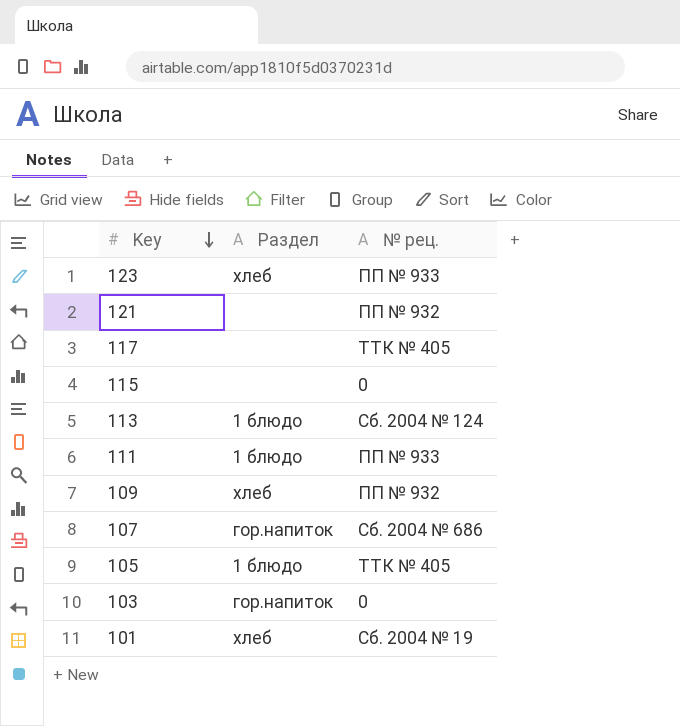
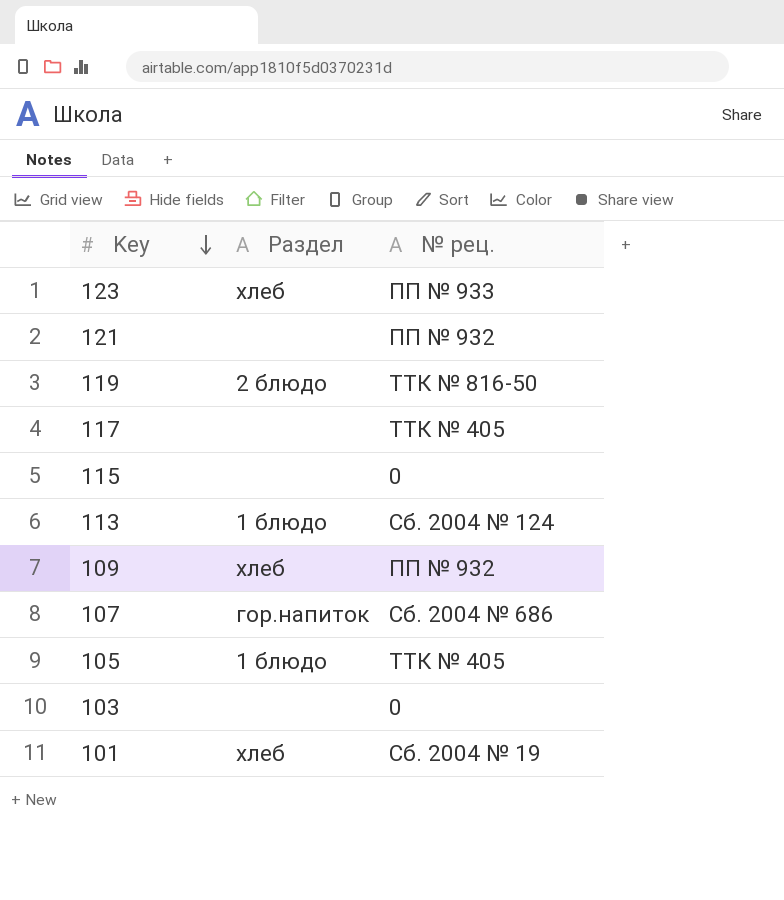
row 111: 1 блюдо | ПП № 933 -> none
row 119: none -> 2 блюдо | ТТК № 816-50
103 | Раздел: гор.напиток -> none

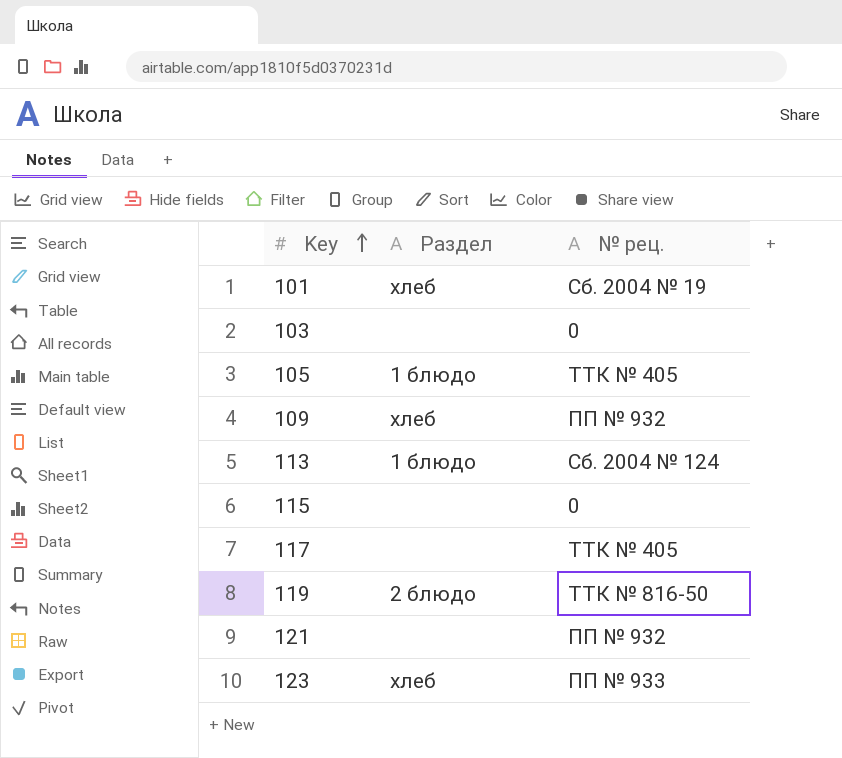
row order: Key descending -> Key ascending
row 107: гор.напиток | Сб. 2004 № 686 -> none

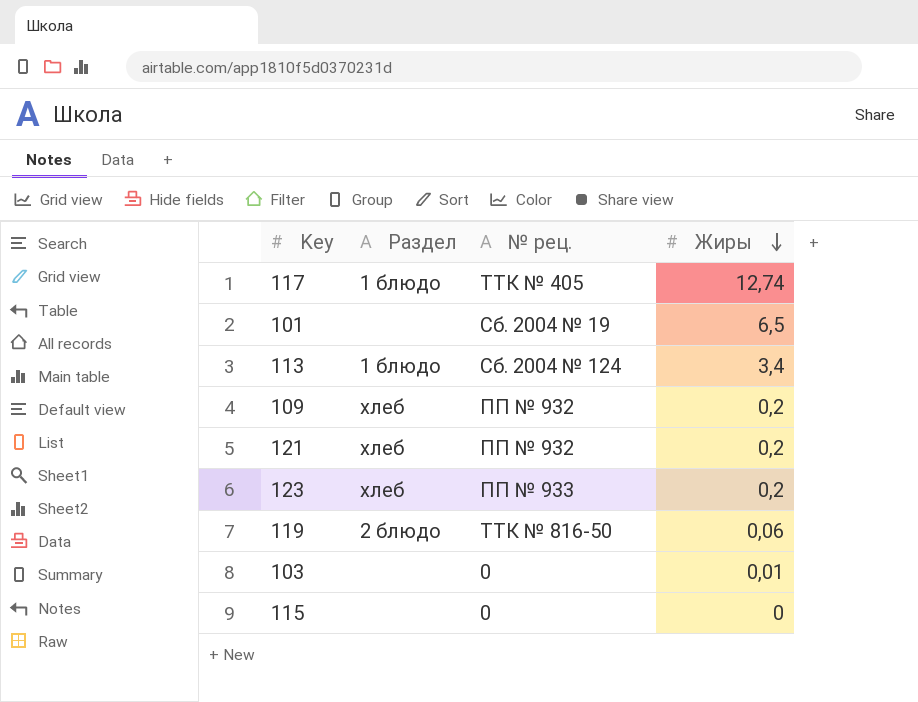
row order: Key ascending -> Жиры descending
column Жиры | position: none -> 4
row 105: 1 блюдо | ТТК № 405 -> none
117 | Раздел: none -> 1 блюдо
101 | Раздел: хлеб -> none
121 | Раздел: none -> хлеб

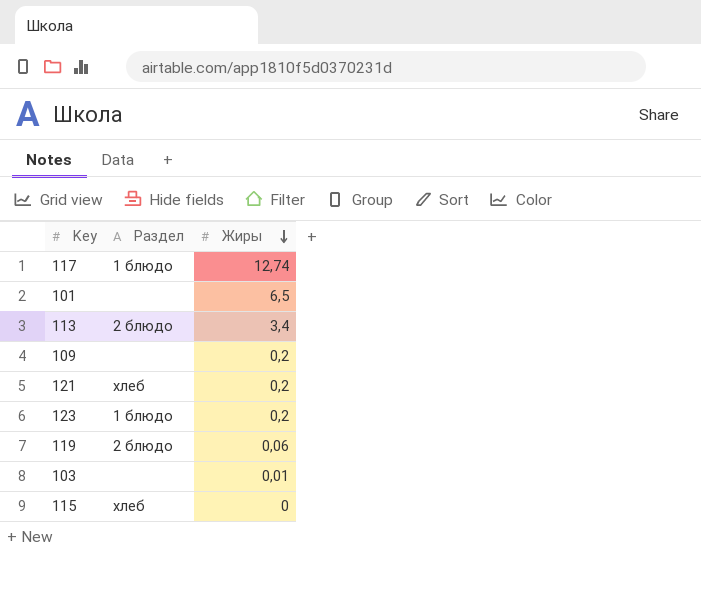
column № рец. | position: 3 -> none
113 | Раздел: 1 блюдо -> 2 блюдо
109 | Раздел: хлеб -> none
123 | Раздел: хлеб -> 1 блюдо
115 | Раздел: none -> хлеб

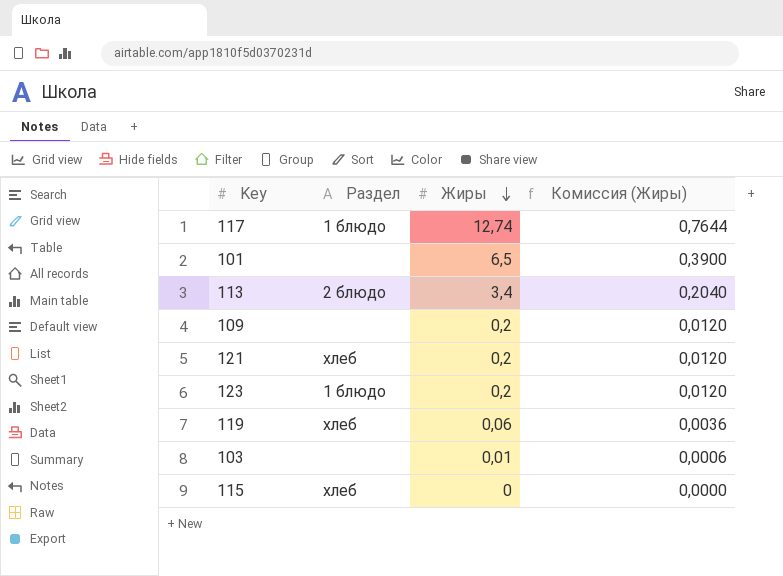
column Комиссия (Жиры) | formula: none -> [Жиры] * 0,06
119 | Раздел: 2 блюдо -> хлеб

